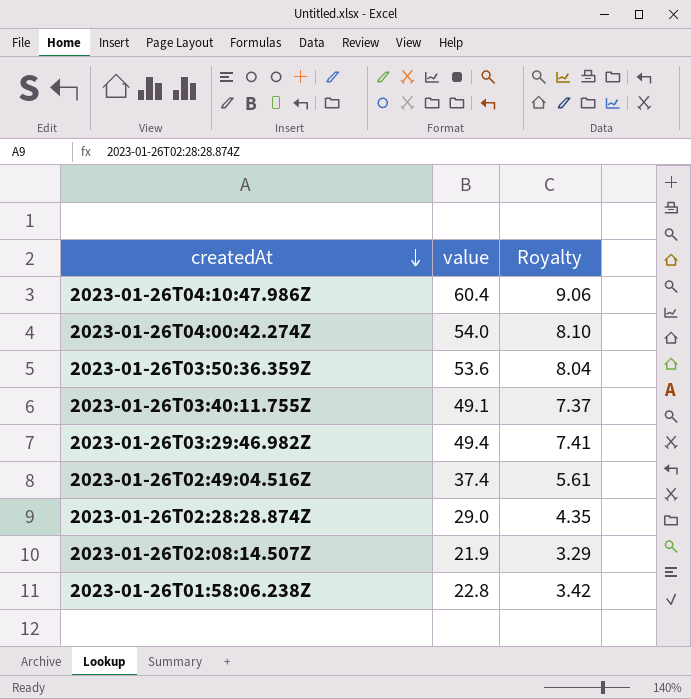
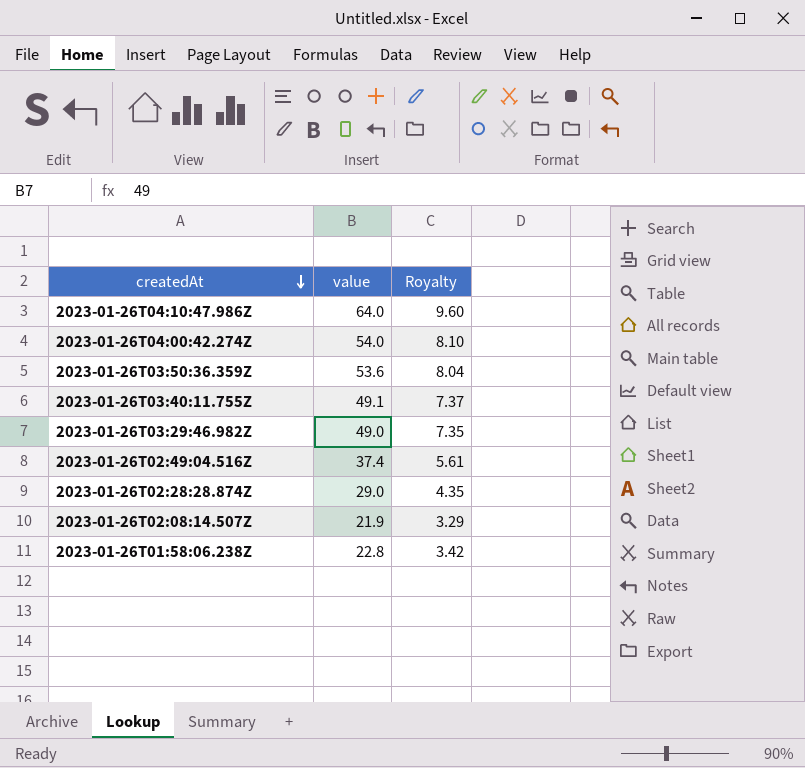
2023-01-26T04:10:47.986Z | value: 60.4 -> 64.0
2023-01-26T04:10:47.986Z | Royalty: 9.06 -> 9.60
2023-01-26T03:29:46.982Z | value: 49.4 -> 49.0
2023-01-26T03:29:46.982Z | Royalty: 7.41 -> 7.35

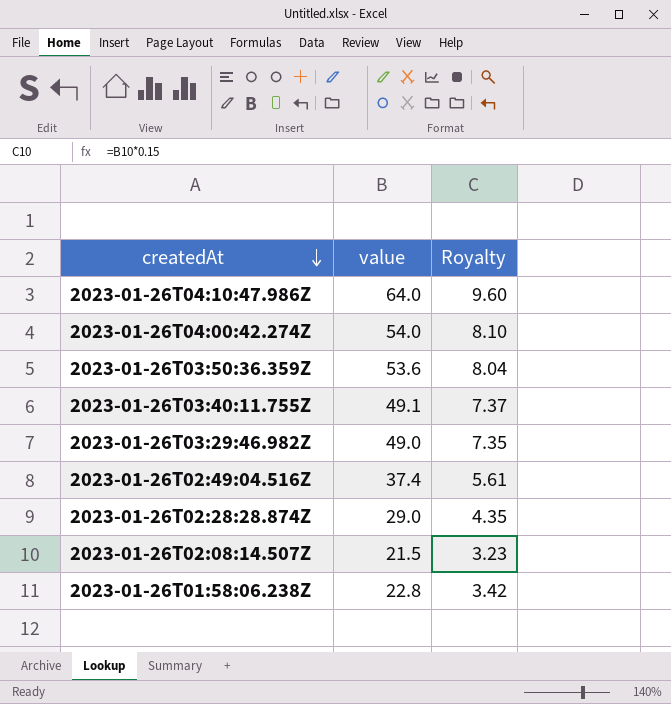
2023-01-26T02:08:14.507Z | value: 21.9 -> 21.5
2023-01-26T02:08:14.507Z | Royalty: 3.29 -> 3.23

